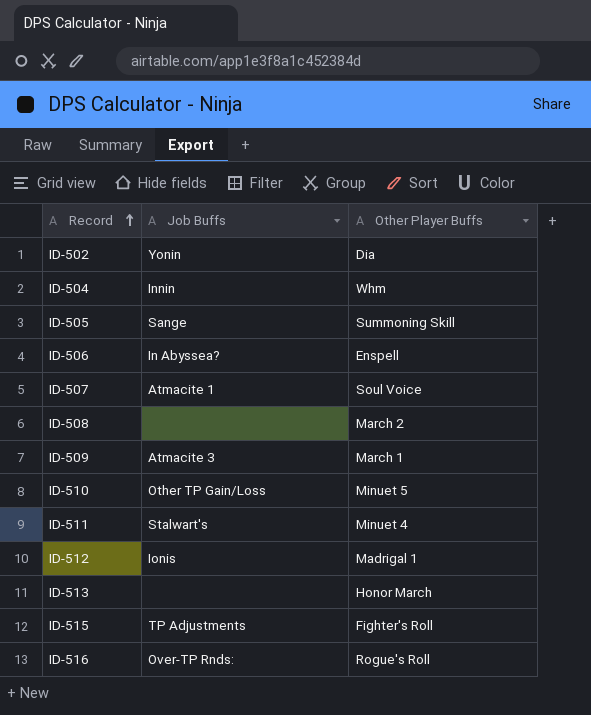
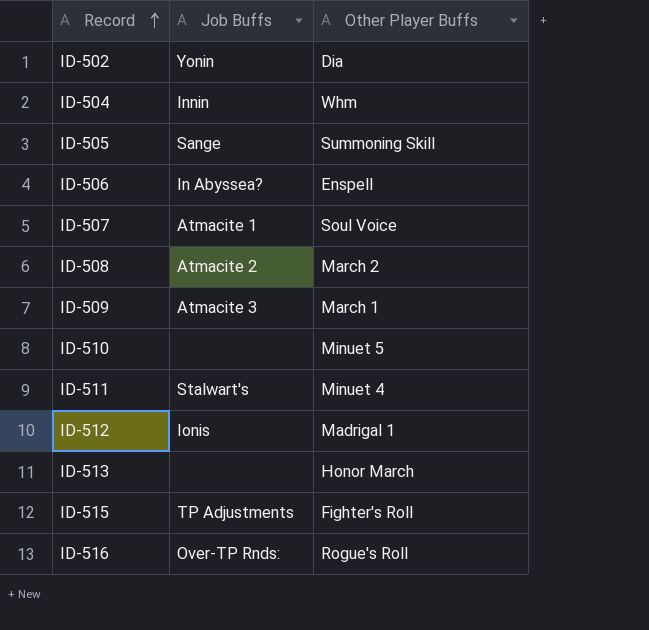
ID-508 | Job Buffs: none -> Atmacite 2
ID-510 | Job Buffs: Other TP Gain/Loss -> none

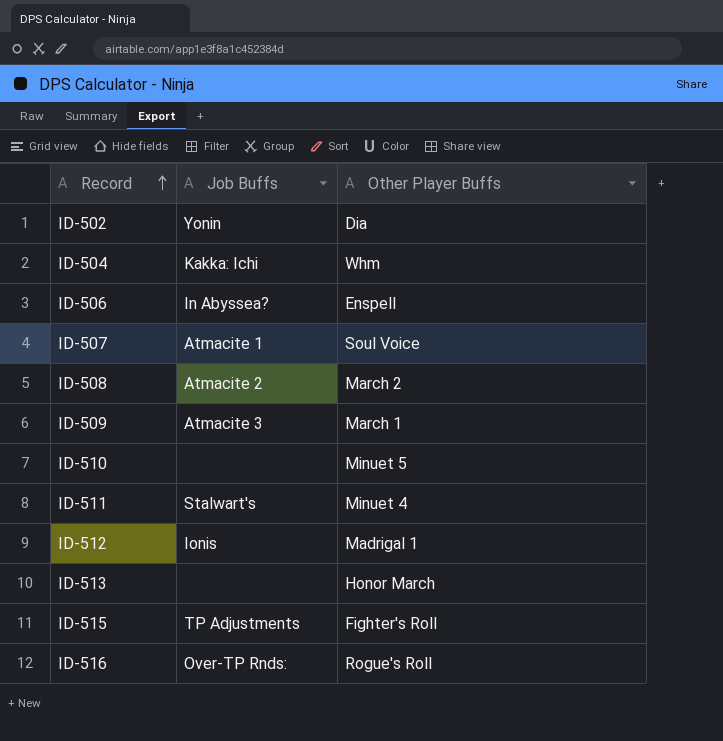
row ID-505: Sange | Summoning Skill -> none
ID-504 | Job Buffs: Innin -> Kakka: Ichi

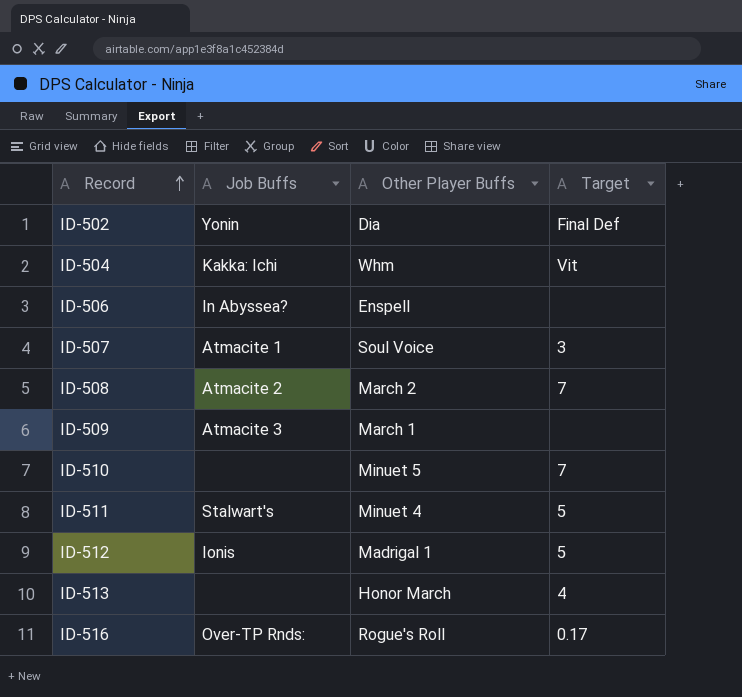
column Target | position: none -> 4
row ID-515: TP Adjustments | Fighter's Roll -> none

